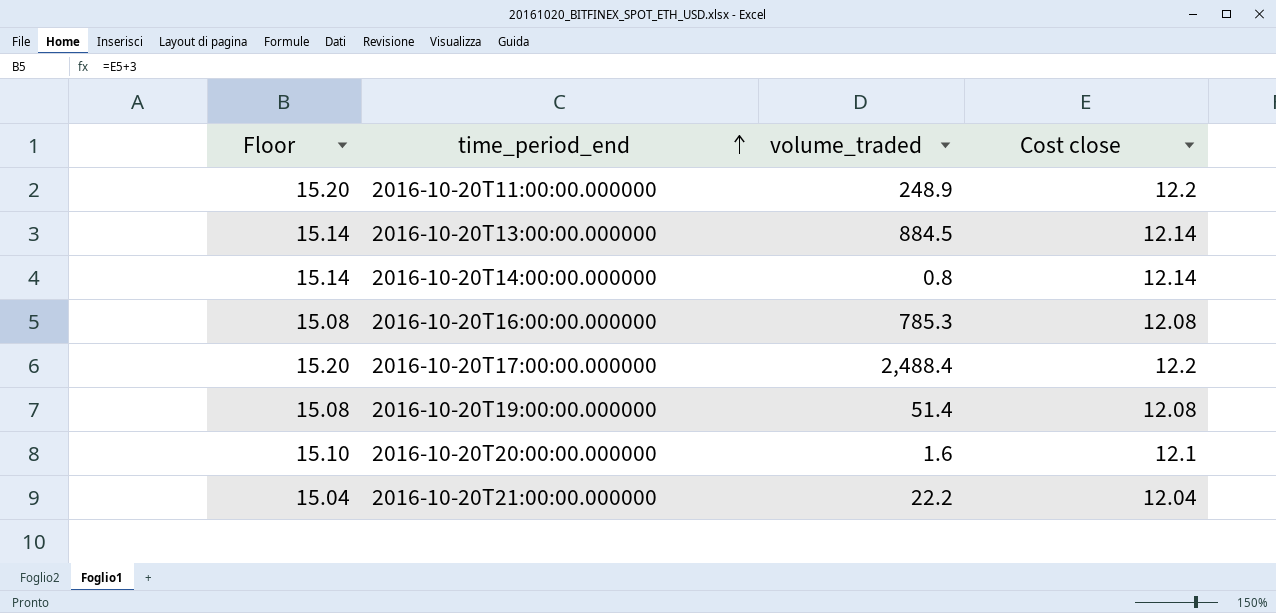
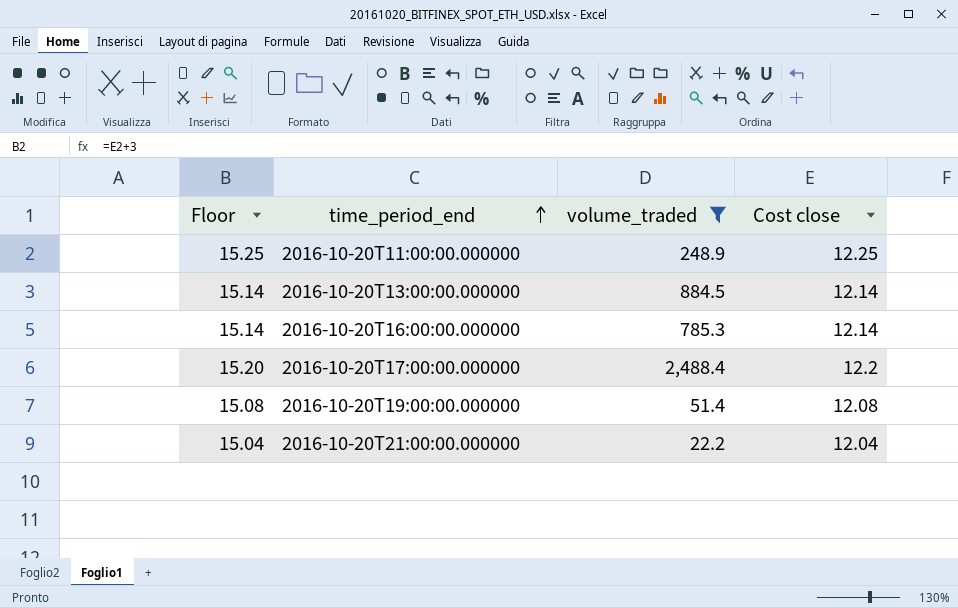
filter: none -> volume_traded >= 22.2
2016-10-20T11:00:00.000000 | Floor: 15.20 -> 15.25
2016-10-20T11:00:00.000000 | Cost close: 12.2 -> 12.25
2016-10-20T16:00:00.000000 | Floor: 15.08 -> 15.14
2016-10-20T16:00:00.000000 | Cost close: 12.08 -> 12.14

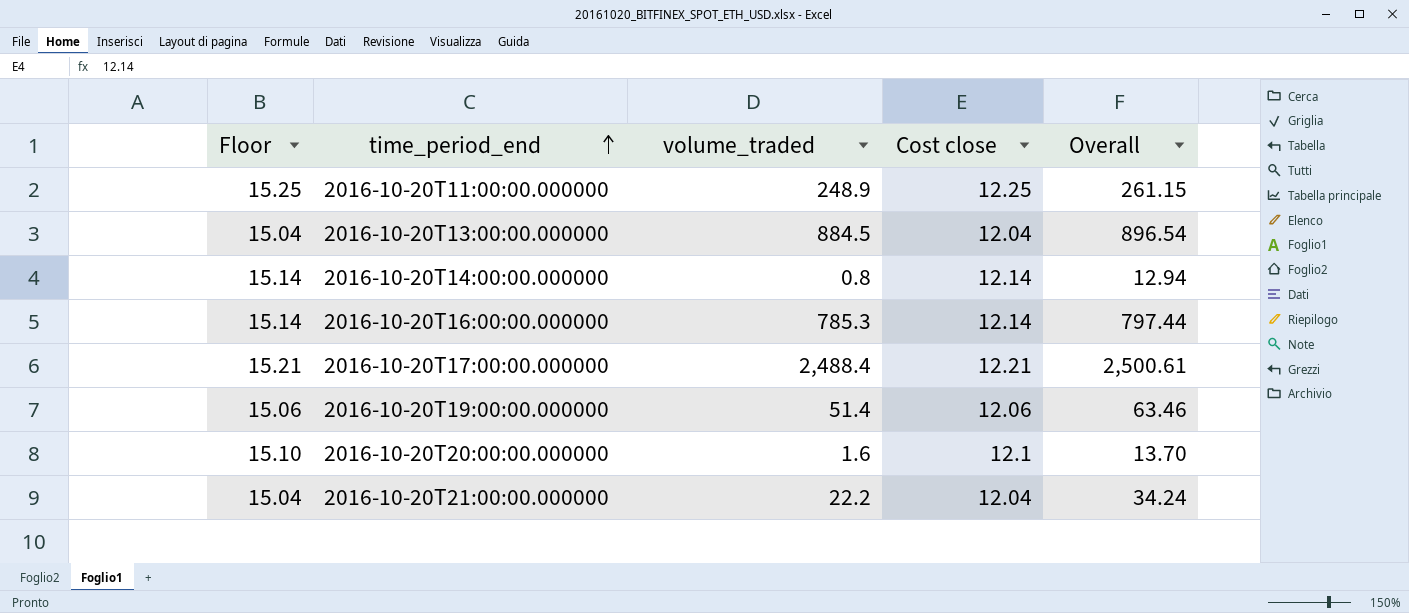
filter: volume_traded >= 22.2 -> none
column Overall | formula: none -> [volume_traded] + [Cost close]
2016-10-20T13:00:00.000000 | Floor: 15.14 -> 15.04
2016-10-20T13:00:00.000000 | Cost close: 12.14 -> 12.04
2016-10-20T17:00:00.000000 | Floor: 15.20 -> 15.21
2016-10-20T17:00:00.000000 | Cost close: 12.2 -> 12.21
2016-10-20T19:00:00.000000 | Floor: 15.08 -> 15.06
2016-10-20T19:00:00.000000 | Cost close: 12.08 -> 12.06

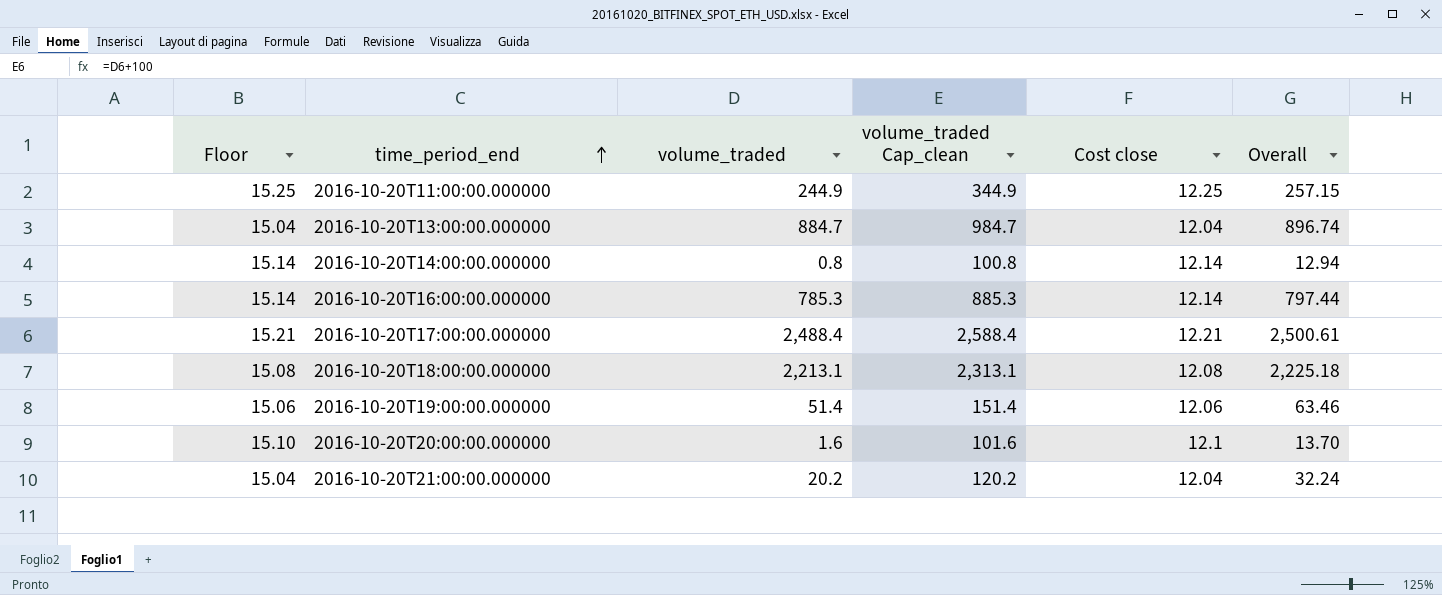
column volume_traded Cap_clean | formula: none -> [volume_traded] + 100
2016-10-20T11:00:00.000000 | volume_traded: 248.9 -> 244.9
2016-10-20T11:00:00.000000 | Overall: 261.15 -> 257.15
2016-10-20T13:00:00.000000 | volume_traded: 884.5 -> 884.7
2016-10-20T13:00:00.000000 | Overall: 896.54 -> 896.74
row 2016-10-20T18:00:00.000000: none -> 15.08 | 2,213.1 | 2,313.1 | 12.08 | 2,225.18
2016-10-20T21:00:00.000000 | volume_traded: 22.2 -> 20.2
2016-10-20T21:00:00.000000 | Overall: 34.24 -> 32.24

